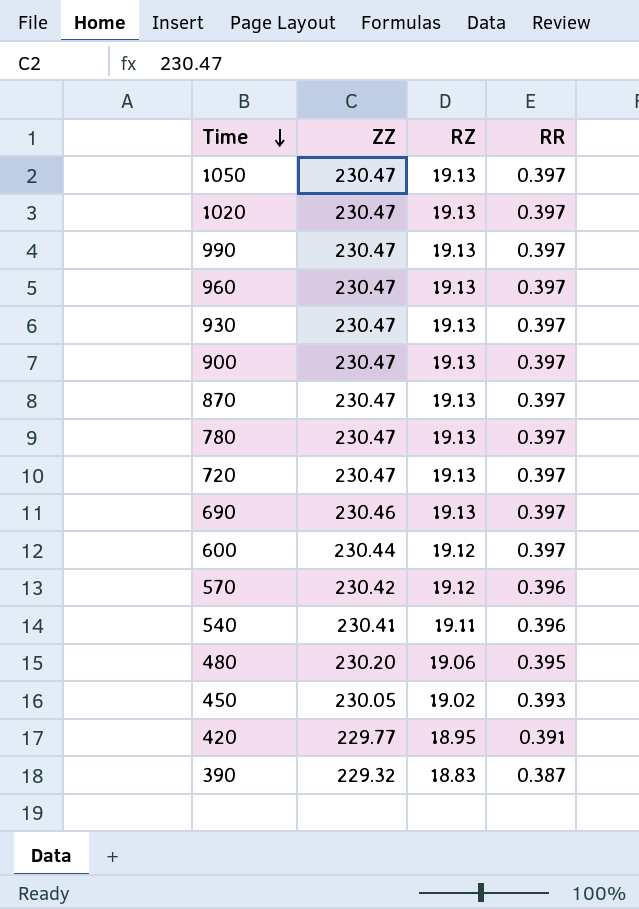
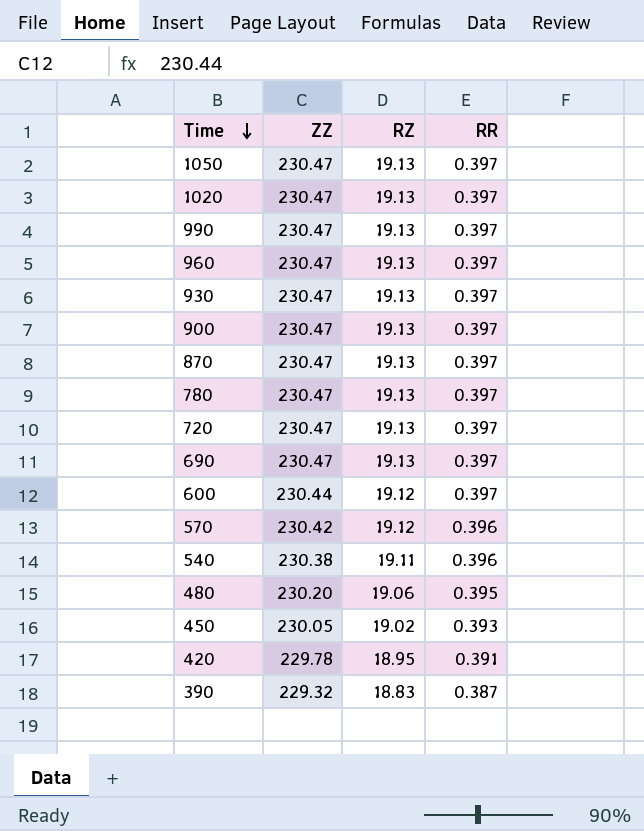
690 | ZZ: 230.46 -> 230.47
540 | ZZ: 230.41 -> 230.38
420 | ZZ: 229.77 -> 229.78

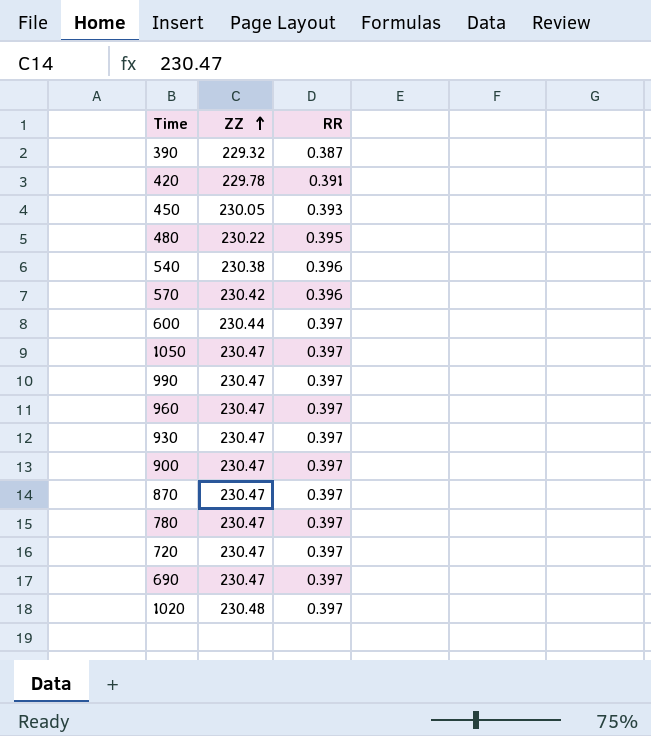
row order: Time descending -> ZZ ascending
column RZ | position: 3 -> none
480 | ZZ: 230.20 -> 230.22
1020 | ZZ: 230.47 -> 230.48

